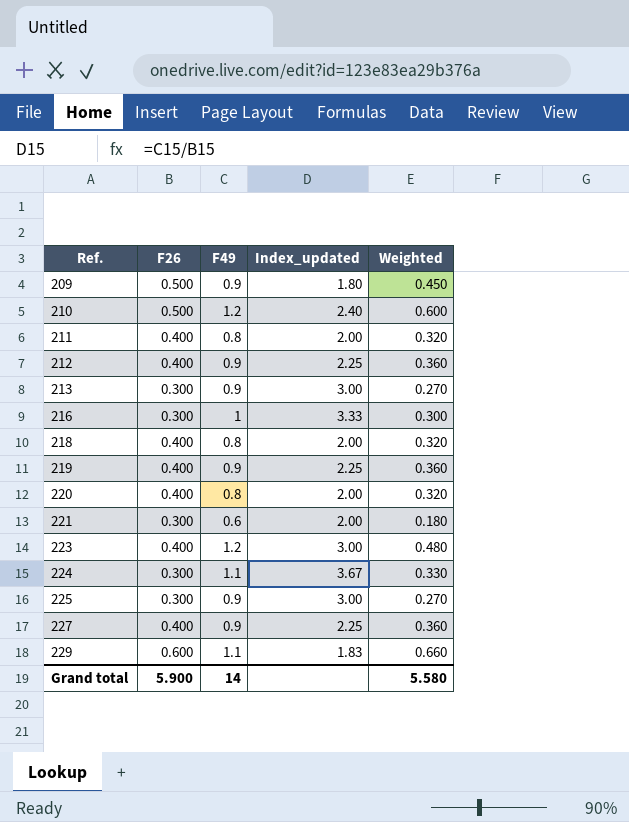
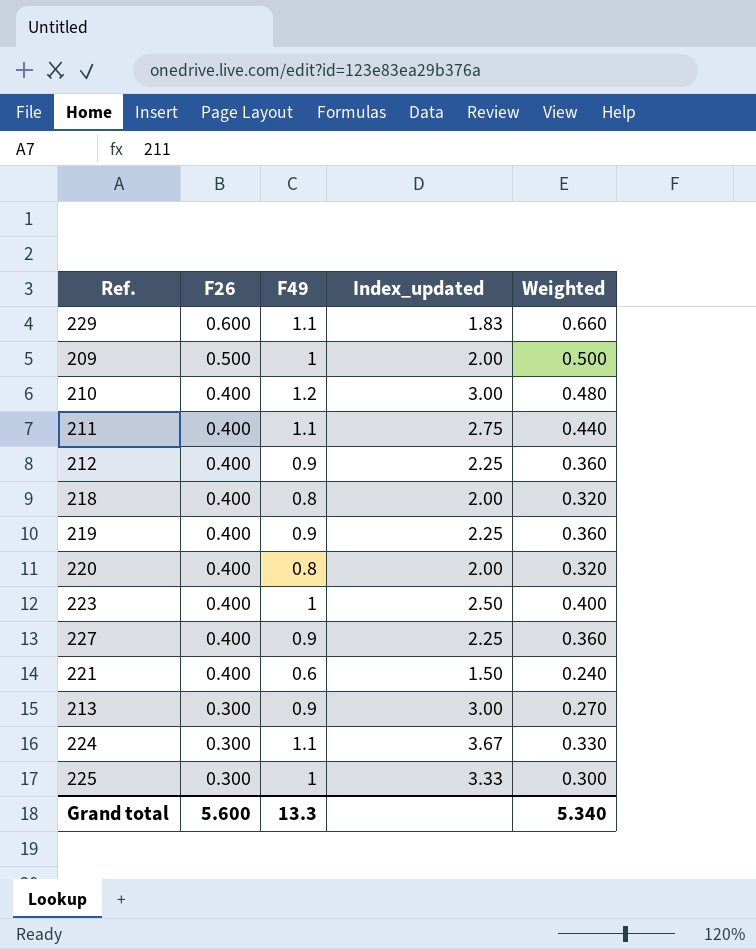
row order: Ref. ascending -> F26 descending
row 216: 0.300 | 1 | 3.33 | 0.300 -> none
209 | F49: 0.9 -> 1
209 | Index_updated: 1.80 -> 2.00
209 | Weighted: 0.450 -> 0.500
210 | F26: 0.500 -> 0.400
210 | Index_updated: 2.40 -> 3.00
210 | Weighted: 0.600 -> 0.480
211 | F49: 0.8 -> 1.1
211 | Index_updated: 2.00 -> 2.75
211 | Weighted: 0.320 -> 0.440
223 | F49: 1.2 -> 1
223 | Index_updated: 3.00 -> 2.50
223 | Weighted: 0.480 -> 0.400
221 | F26: 0.300 -> 0.400
221 | Index_updated: 2.00 -> 1.50
221 | Weighted: 0.180 -> 0.240
225 | F49: 0.9 -> 1
225 | Index_updated: 3.00 -> 3.33
225 | Weighted: 0.270 -> 0.300
Grand total | F26: 5.900 -> 5.600
Grand total | F49: 14 -> 13.3
Grand total | Weighted: 5.580 -> 5.340

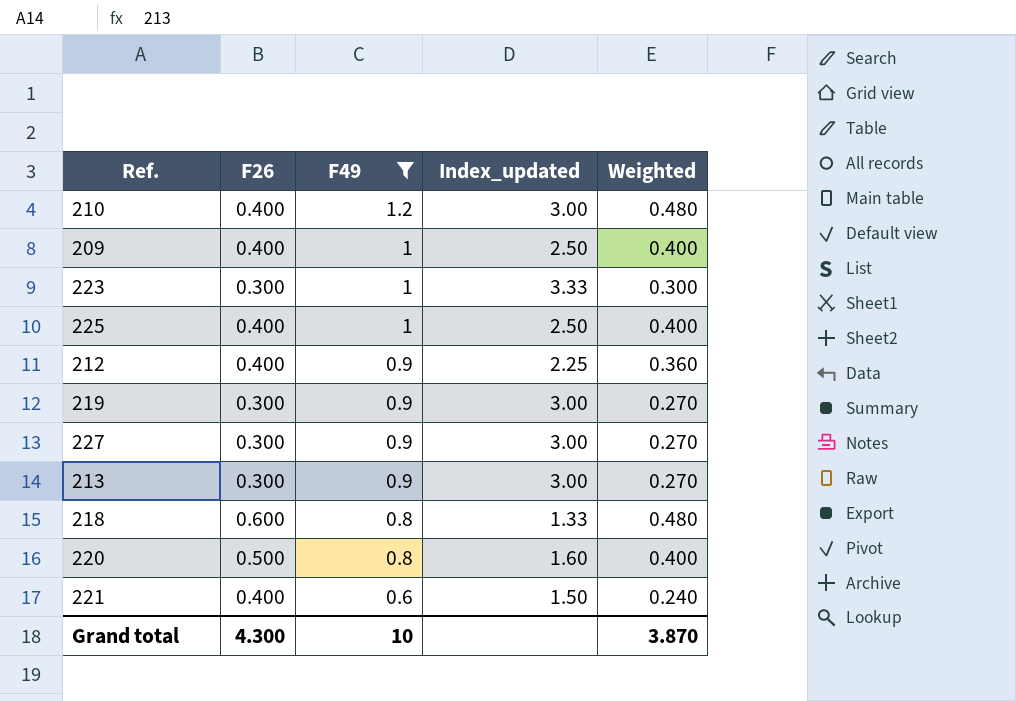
filter: none -> F49 != 1.1
row order: F26 descending -> F49 descending
209 | F26: 0.500 -> 0.400
209 | Index_updated: 2.00 -> 2.50
209 | Weighted: 0.500 -> 0.400
223 | F26: 0.400 -> 0.300
223 | Index_updated: 2.50 -> 3.33
223 | Weighted: 0.400 -> 0.300
225 | F26: 0.300 -> 0.400
225 | Index_updated: 3.33 -> 2.50
225 | Weighted: 0.300 -> 0.400
219 | F26: 0.400 -> 0.300
219 | Index_updated: 2.25 -> 3.00
219 | Weighted: 0.360 -> 0.270
227 | F26: 0.400 -> 0.300
227 | Index_updated: 2.25 -> 3.00
227 | Weighted: 0.360 -> 0.270
218 | F26: 0.400 -> 0.600
218 | Index_updated: 2.00 -> 1.33
218 | Weighted: 0.320 -> 0.480
220 | F26: 0.400 -> 0.500
220 | Index_updated: 2.00 -> 1.60
220 | Weighted: 0.320 -> 0.400
Grand total | F26: 5.600 -> 4.300
Grand total | F49: 13.3 -> 10
Grand total | Weighted: 5.340 -> 3.870

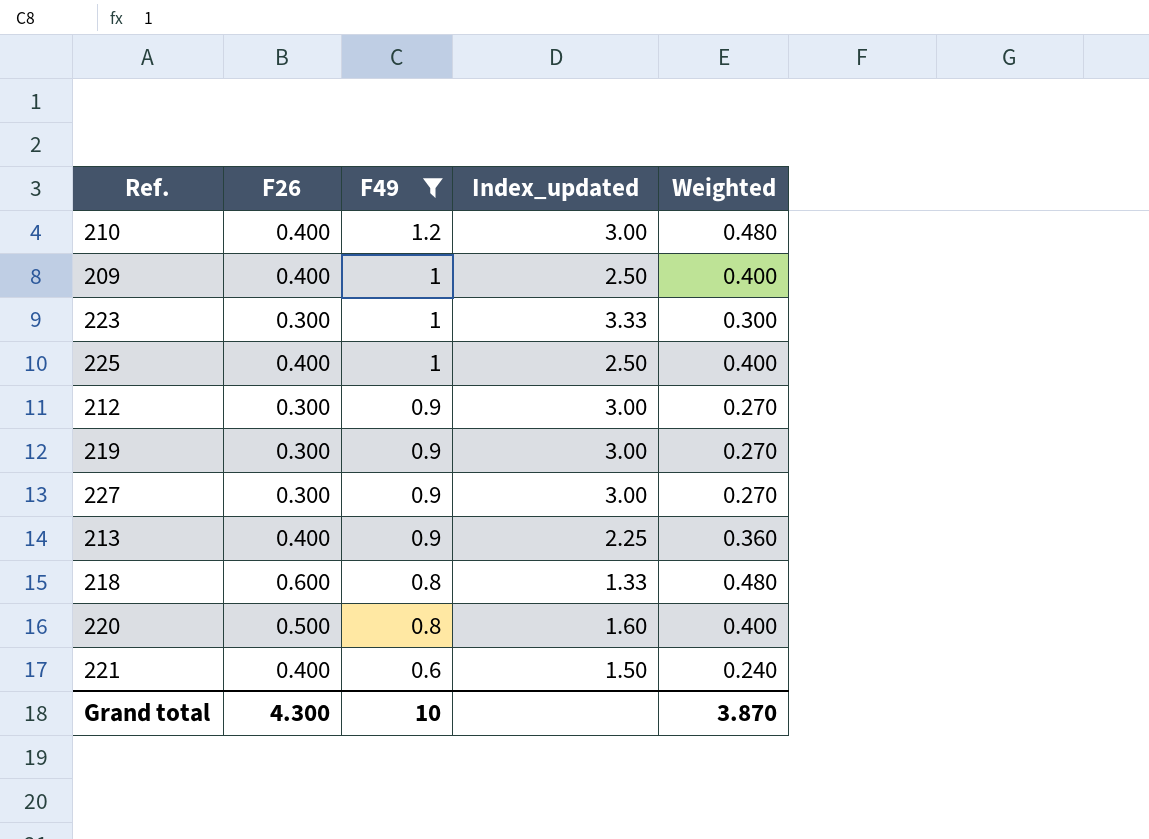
212 | F26: 0.400 -> 0.300
212 | Index_updated: 2.25 -> 3.00
212 | Weighted: 0.360 -> 0.270
213 | F26: 0.300 -> 0.400
213 | Index_updated: 3.00 -> 2.25
213 | Weighted: 0.270 -> 0.360

